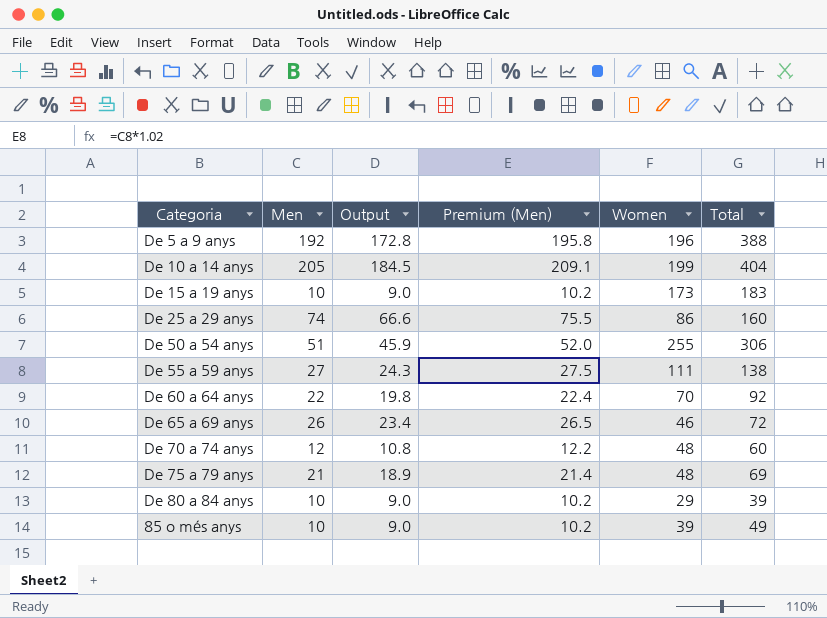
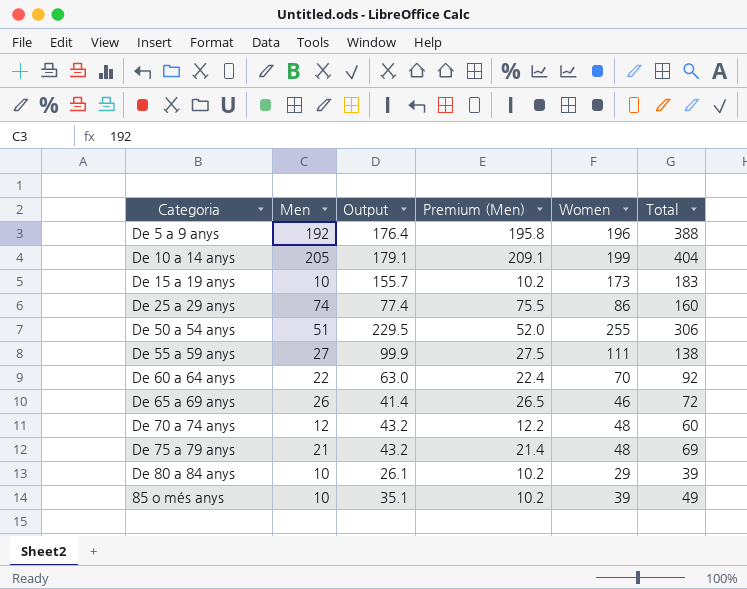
column Output | formula: [Men] * 0.9 -> [Women] * 0.9

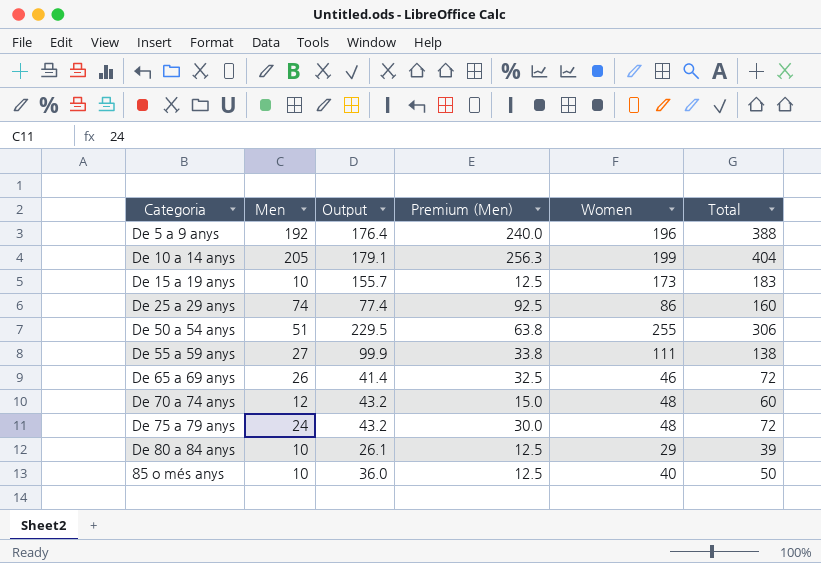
column Premium (Men) | formula: [Men] * 1.02 -> [Men] * 1.25
row De 60 a 64 anys: 22 | 63.0 | 22.4 | 70 | 92 -> none
De 75 a 79 anys | Men: 21 -> 24
De 75 a 79 anys | Total: 69 -> 72
85 o més anys | Output: 35.1 -> 36.0
85 o més anys | Women: 39 -> 40
85 o més anys | Total: 49 -> 50

